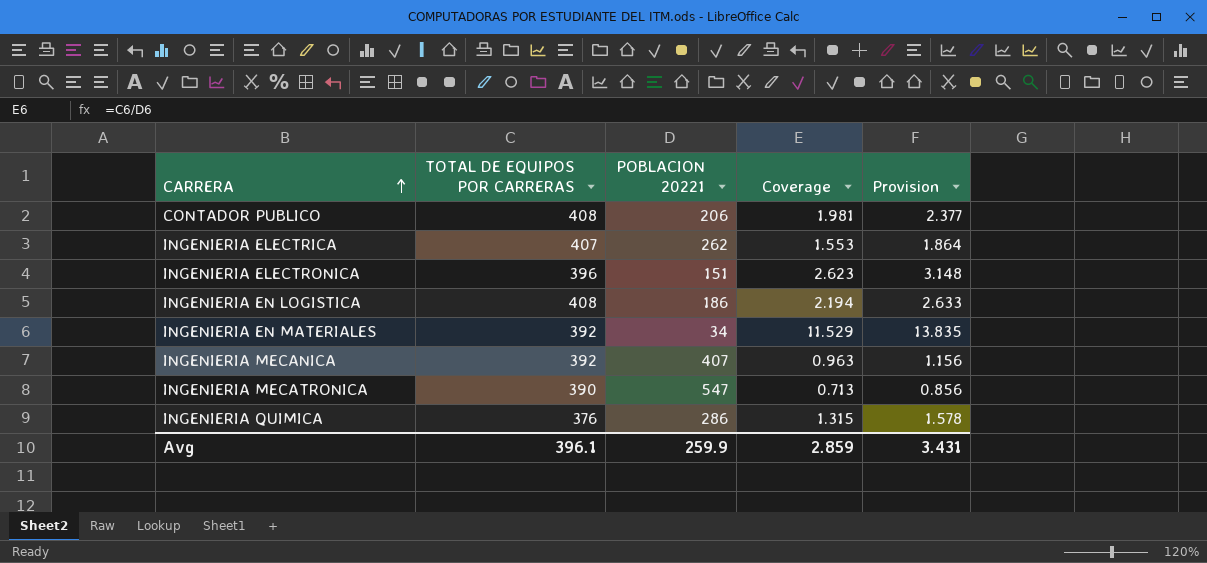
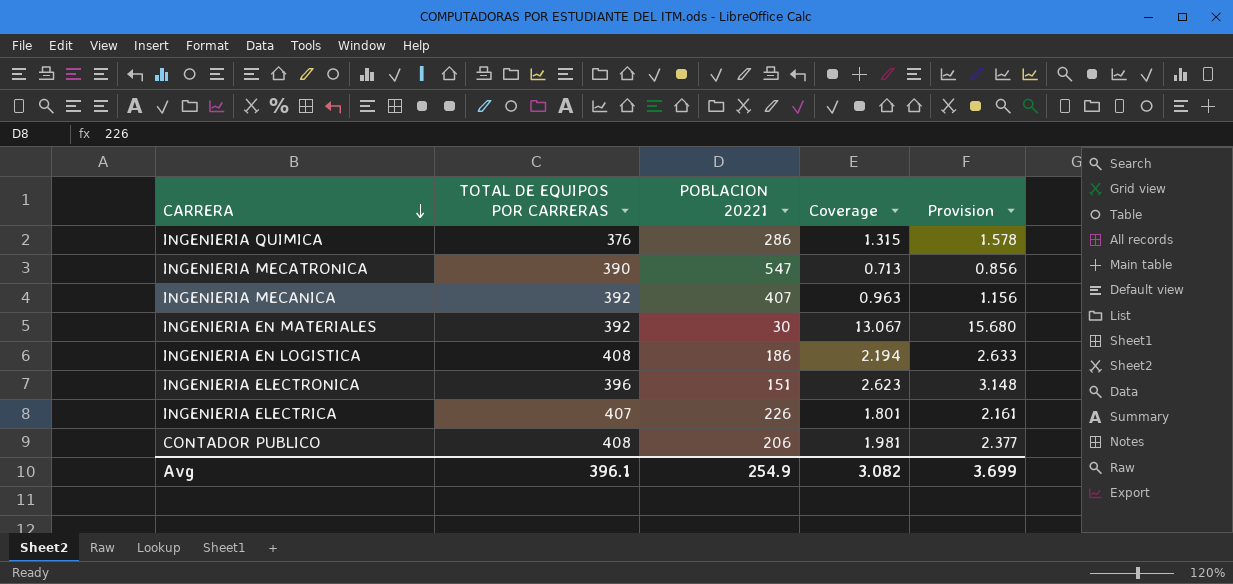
row order: CARRERA ascending -> CARRERA descending
INGENIERIA EN MATERIALES | POBLACION 20221: 34 -> 30
INGENIERIA EN MATERIALES | Coverage: 11.529 -> 13.067
INGENIERIA EN MATERIALES | Provision: 13.835 -> 15.680
INGENIERIA ELECTRICA | POBLACION 20221: 262 -> 226
INGENIERIA ELECTRICA | Coverage: 1.553 -> 1.801
INGENIERIA ELECTRICA | Provision: 1.864 -> 2.161
Avg | POBLACION 20221: 259.9 -> 254.9
Avg | Coverage: 2.859 -> 3.082
Avg | Provision: 3.431 -> 3.699

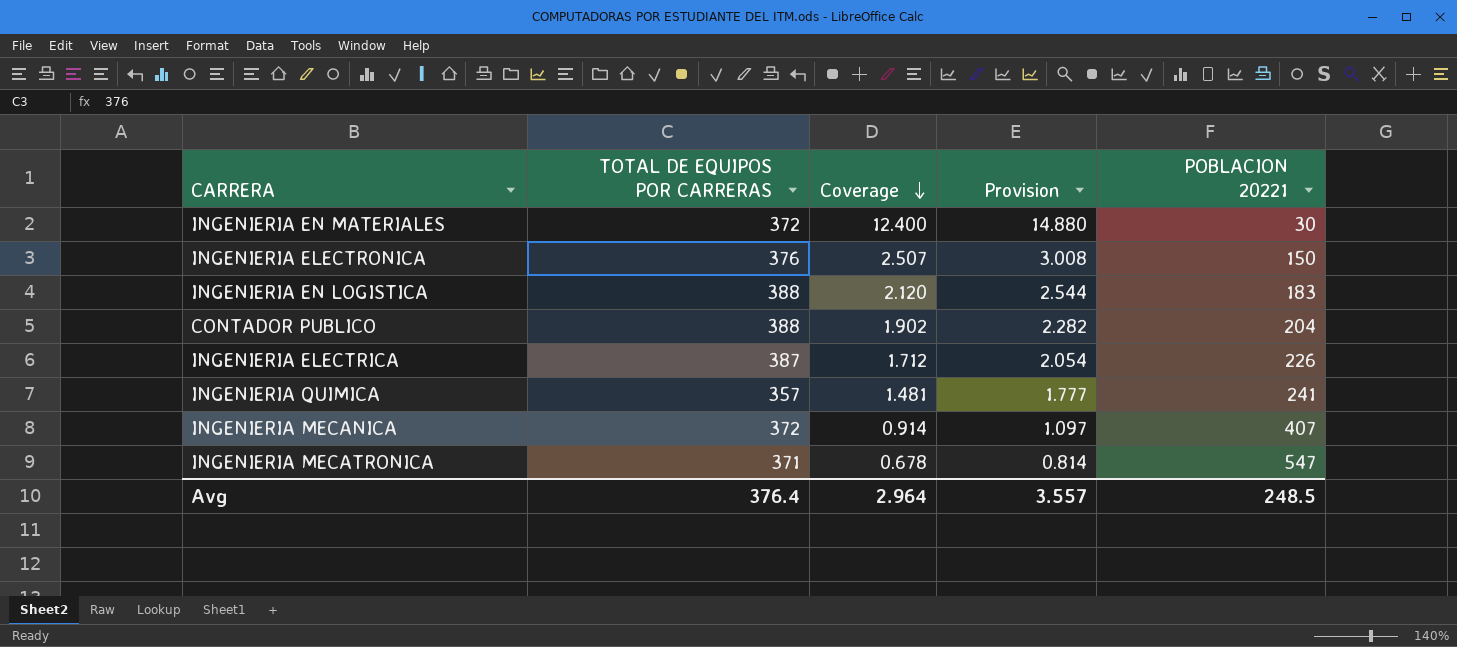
row order: CARRERA descending -> Coverage descending
column POBLACION 20221 | position: 3 -> 5
INGENIERIA EN MATERIALES | TOTAL DE EQUIPOS POR CARRERAS: 392 -> 372
INGENIERIA EN MATERIALES | Coverage: 13.067 -> 12.400
INGENIERIA EN MATERIALES | Provision: 15.680 -> 14.880
INGENIERIA ELECTRONICA | TOTAL DE EQUIPOS POR CARRERAS: 396 -> 376
INGENIERIA ELECTRONICA | Coverage: 2.623 -> 2.507
INGENIERIA ELECTRONICA | Provision: 3.148 -> 3.008
INGENIERIA ELECTRONICA | POBLACION 20221: 151 -> 150
INGENIERIA EN LOGISTICA | TOTAL DE EQUIPOS POR CARRERAS: 408 -> 388
INGENIERIA EN LOGISTICA | Coverage: 2.194 -> 2.120
INGENIERIA EN LOGISTICA | Provision: 2.633 -> 2.544
INGENIERIA EN LOGISTICA | POBLACION 20221: 186 -> 183
CONTADOR PUBLICO | TOTAL DE EQUIPOS POR CARRERAS: 408 -> 388
CONTADOR PUBLICO | Coverage: 1.981 -> 1.902
CONTADOR PUBLICO | Provision: 2.377 -> 2.282
CONTADOR PUBLICO | POBLACION 20221: 206 -> 204
INGENIERIA ELECTRICA | TOTAL DE EQUIPOS POR CARRERAS: 407 -> 387
INGENIERIA ELECTRICA | Coverage: 1.801 -> 1.712
INGENIERIA ELECTRICA | Provision: 2.161 -> 2.054
INGENIERIA QUIMICA | TOTAL DE EQUIPOS POR CARRERAS: 376 -> 357
INGENIERIA QUIMICA | Coverage: 1.315 -> 1.481
INGENIERIA QUIMICA | Provision: 1.578 -> 1.777
INGENIERIA QUIMICA | POBLACION 20221: 286 -> 241
INGENIERIA MECANICA | TOTAL DE EQUIPOS POR CARRERAS: 392 -> 372
INGENIERIA MECANICA | Coverage: 0.963 -> 0.914
INGENIERIA MECANICA | Provision: 1.156 -> 1.097
INGENIERIA MECATRONICA | TOTAL DE EQUIPOS POR CARRERAS: 390 -> 371
INGENIERIA MECATRONICA | Coverage: 0.713 -> 0.678
INGENIERIA MECATRONICA | Provision: 0.856 -> 0.814
Avg | TOTAL DE EQUIPOS POR CARRERAS: 396.1 -> 376.4
Avg | Coverage: 3.082 -> 2.964
Avg | Provision: 3.699 -> 3.557
Avg | POBLACION 20221: 254.9 -> 248.5

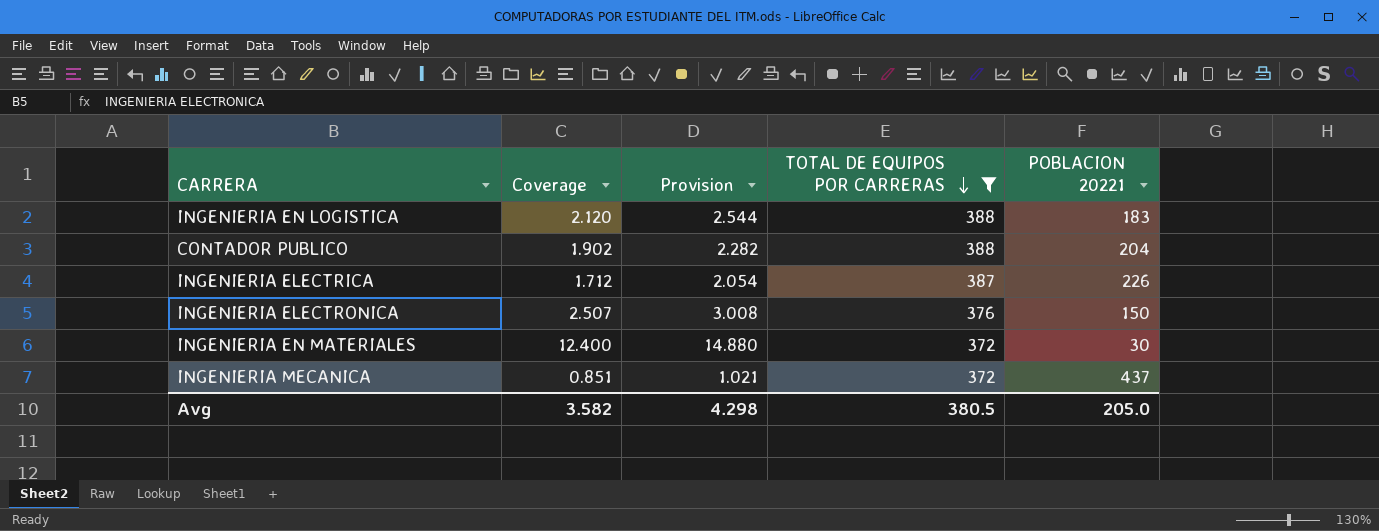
filter: none -> TOTAL DE EQUIPOS POR CARRERAS >= 372
row order: Coverage descending -> TOTAL DE EQUIPOS POR CARRERAS descending
column TOTAL DE EQUIPOS POR CARRERAS | position: 2 -> 4
INGENIERIA MECANICA | Coverage: 0.914 -> 0.851
INGENIERIA MECANICA | Provision: 1.097 -> 1.021
INGENIERIA MECANICA | POBLACION 20221: 407 -> 437
Avg | Coverage: 2.964 -> 3.582
Avg | Provision: 3.557 -> 4.298
Avg | TOTAL DE EQUIPOS POR CARRERAS: 376.4 -> 380.5
Avg | POBLACION 20221: 248.5 -> 205.0

